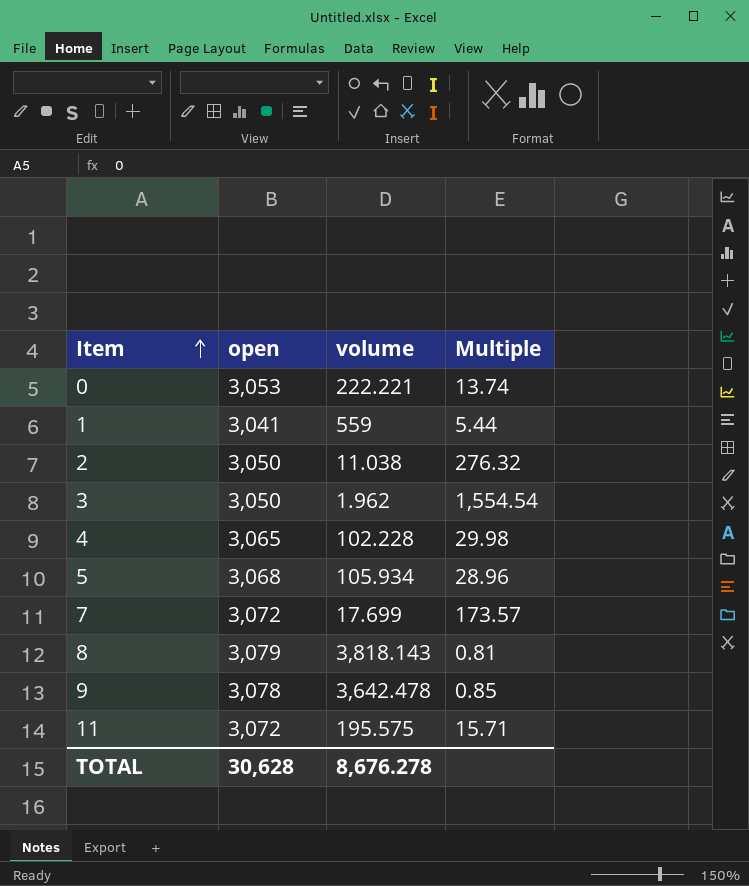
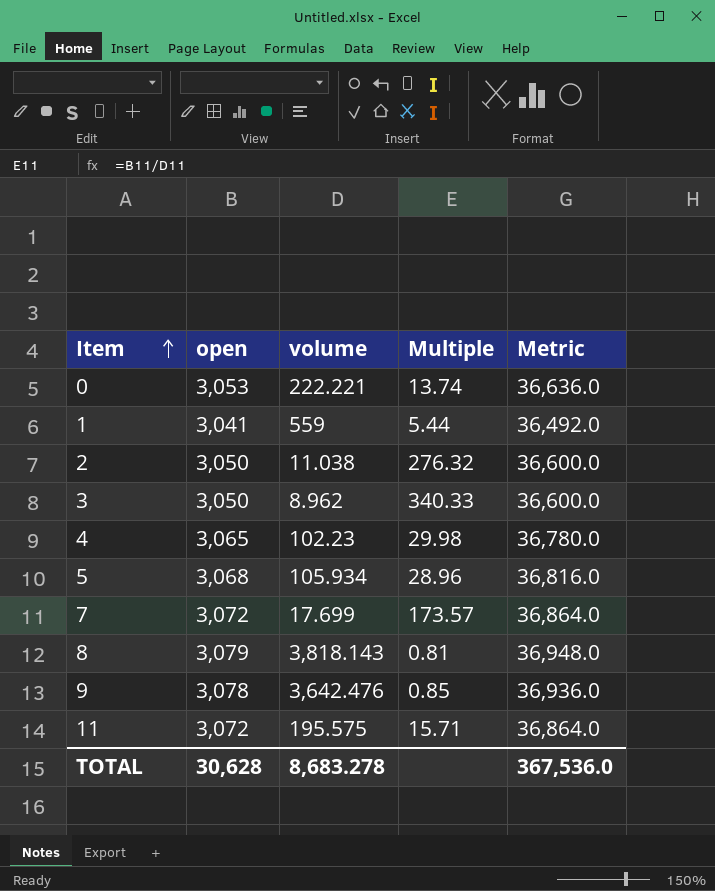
column Metric | formula: none -> [open] * 12
3 | volume: 1.962 -> 8.962
3 | Multiple: 1,554.54 -> 340.33
4 | volume: 102.228 -> 102.23
9 | volume: 3,642.478 -> 3,642.476
TOTAL | volume: 8,676.278 -> 8,683.278

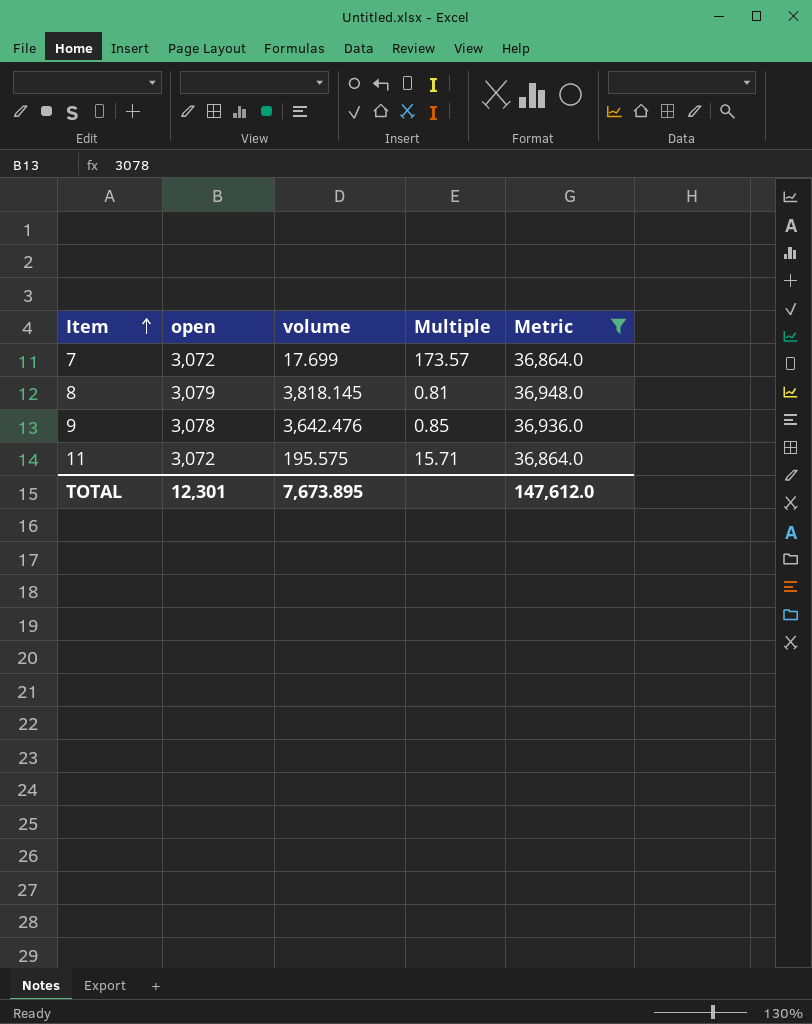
filter: none -> Metric >= 36,864.0
8 | volume: 3,818.143 -> 3,818.145
TOTAL | open: 30,628 -> 12,301
TOTAL | volume: 8,683.278 -> 7,673.895
TOTAL | Metric: 367,536.0 -> 147,612.0

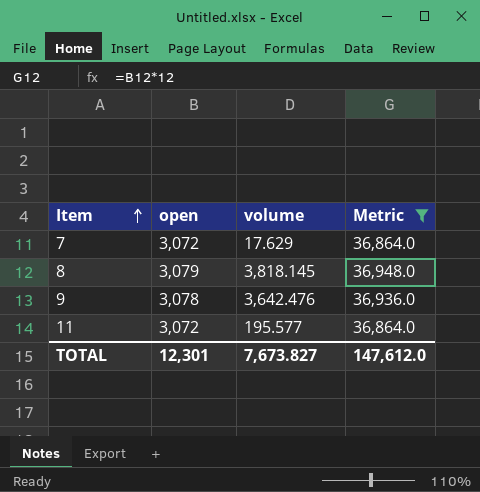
column Multiple | formula: [open] / [volume] -> none
7 | volume: 17.699 -> 17.629
11 | volume: 195.575 -> 195.577
TOTAL | volume: 7,673.895 -> 7,673.827

